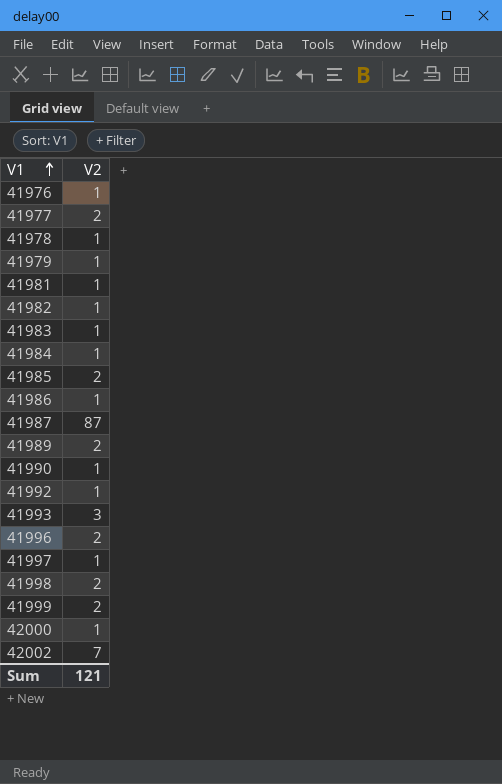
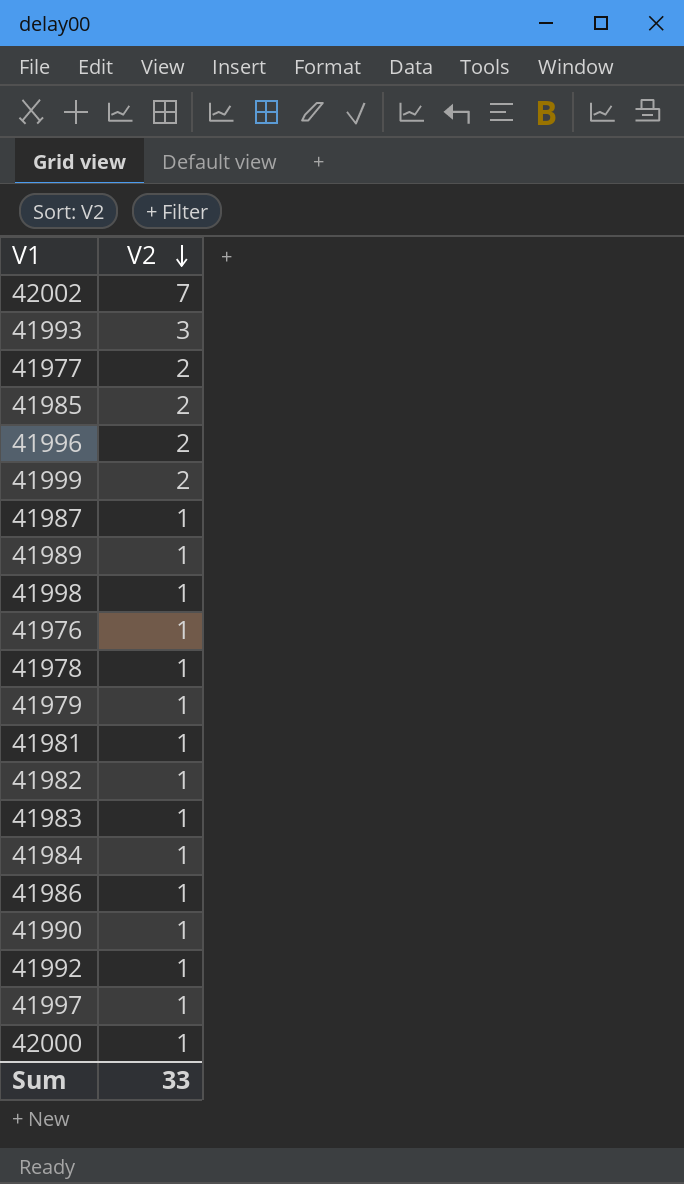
row order: V1 ascending -> V2 descending
41987 | V2: 87 -> 1
41989 | V2: 2 -> 1
41998 | V2: 2 -> 1
Sum | V2: 121 -> 33

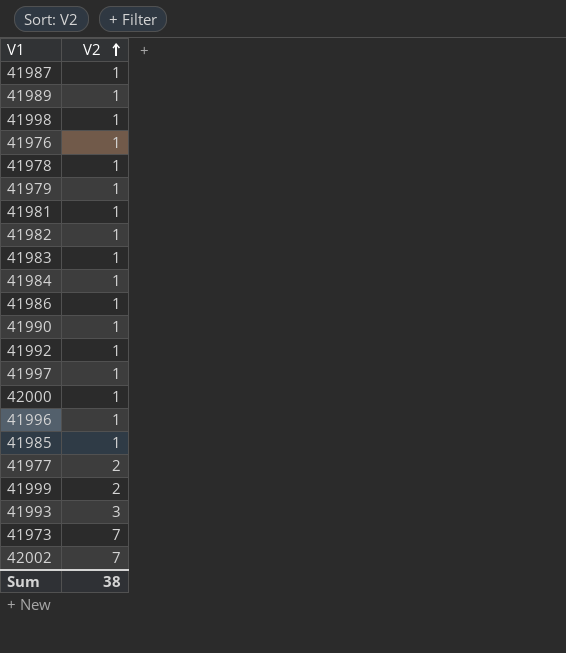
row order: V2 descending -> V2 ascending
41996 | V2: 2 -> 1
41985 | V2: 2 -> 1
row 41973: none -> 7
Sum | V2: 33 -> 38

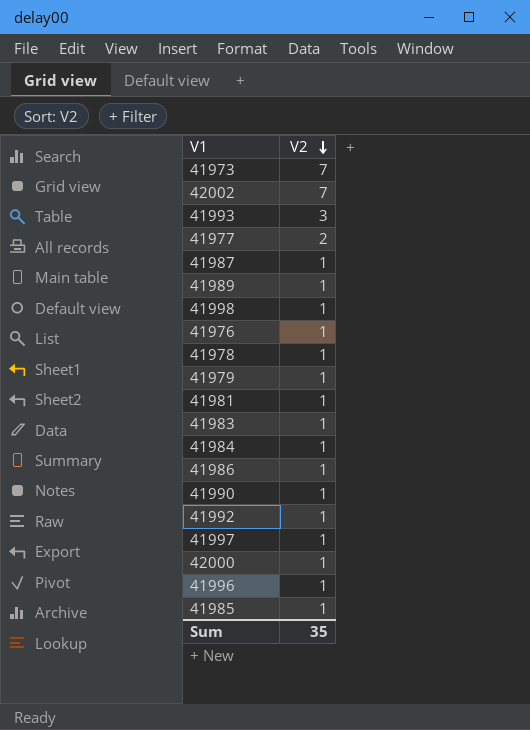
row order: V2 ascending -> V2 descending
row 41982: 1 -> none
row 41999: 2 -> none
Sum | V2: 38 -> 35

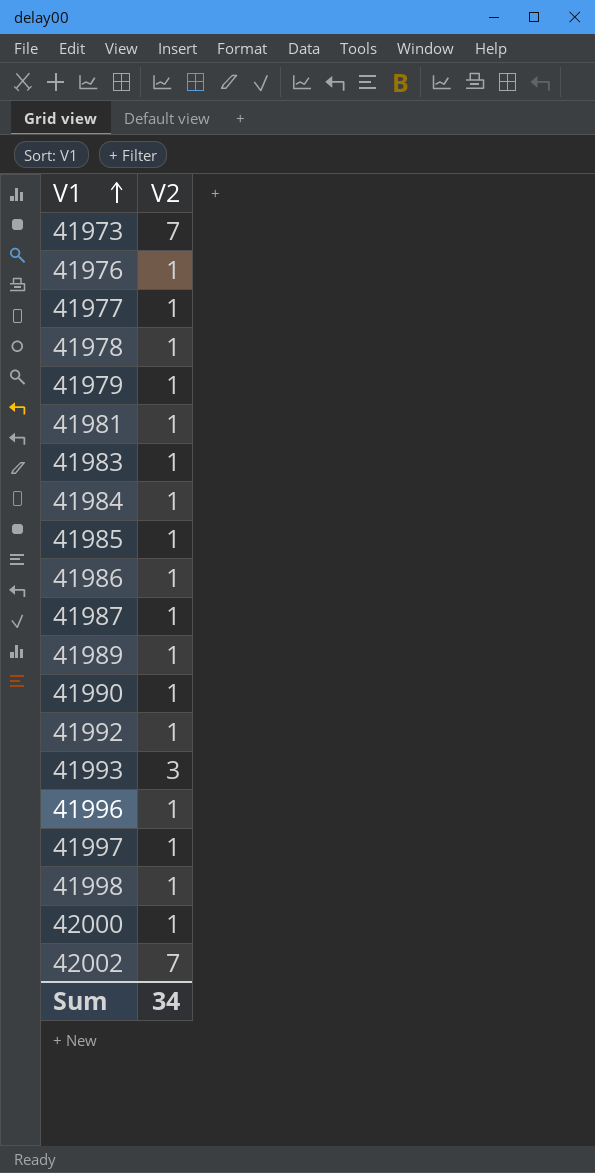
row order: V2 descending -> V1 ascending
41977 | V2: 2 -> 1
Sum | V2: 35 -> 34

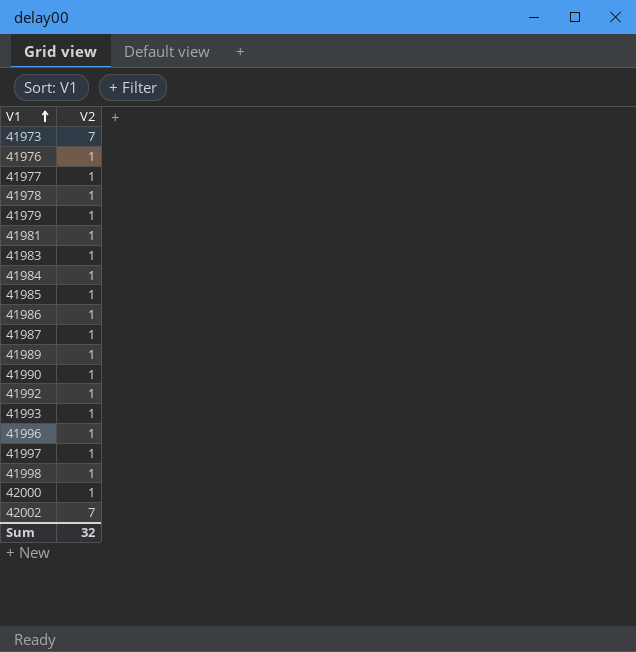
41993 | V2: 3 -> 1
Sum | V2: 34 -> 32

